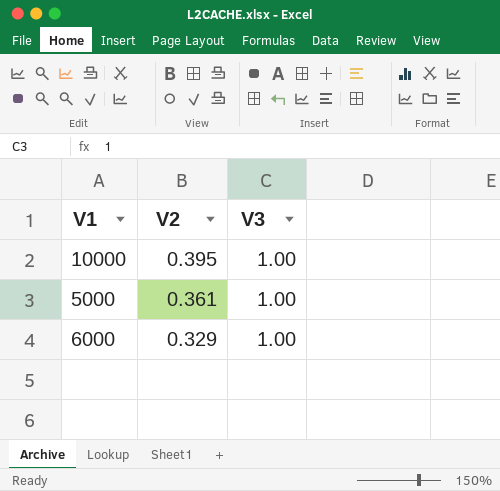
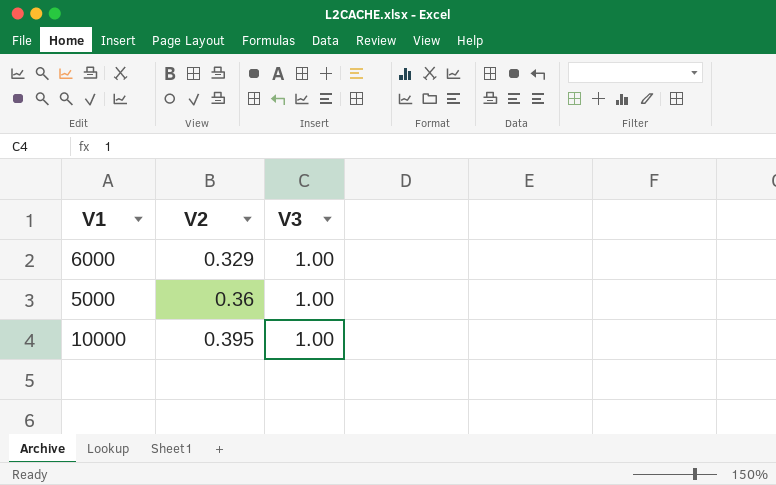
row order: V2 descending -> V2 ascending
5000 | V2: 0.361 -> 0.36

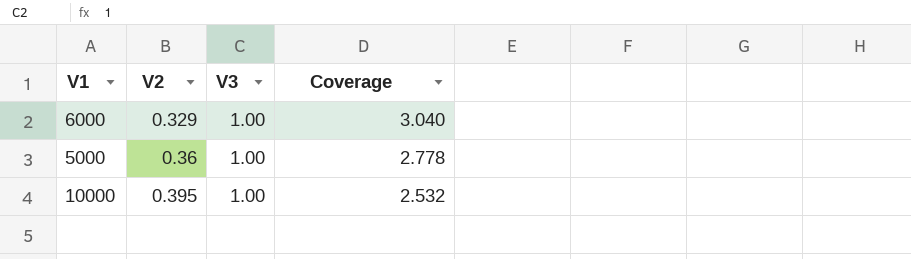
column Coverage | formula: none -> [V3] / [V2]

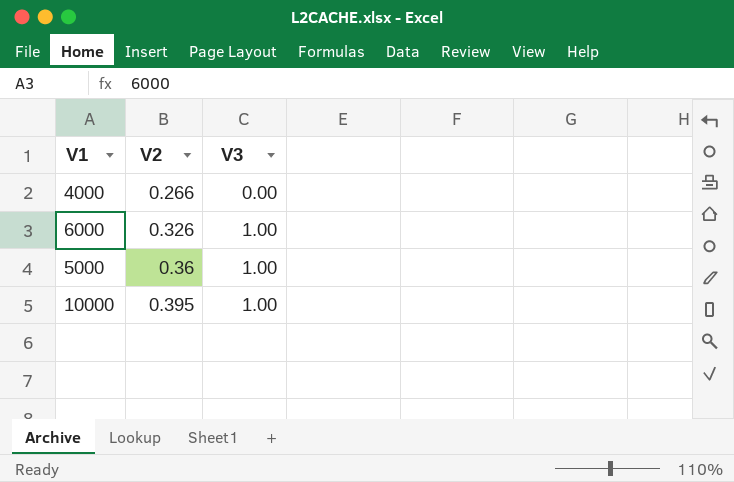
column Coverage | formula: [V3] / [V2] -> none
row 4000: none -> 0.266 | 0.00
6000 | V2: 0.329 -> 0.326

